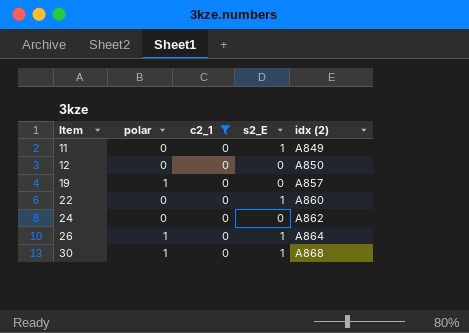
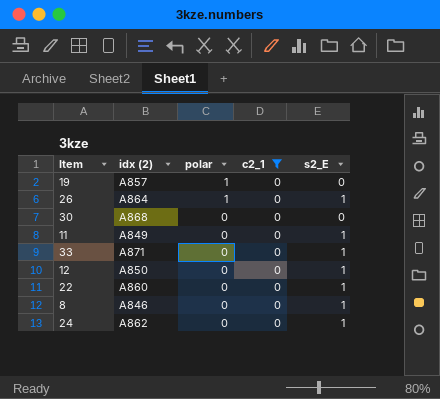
row order: Item ascending -> polar descending
column idx (2) | position: 5 -> 2
30 | polar: 1 -> 0
30 | s2_E: 1 -> 0
row 33: none -> A871 | 0 | 0 | 1
12 | s2_E: 0 -> 1
row 8: none -> A846 | 0 | 0 | 1
24 | s2_E: 0 -> 1

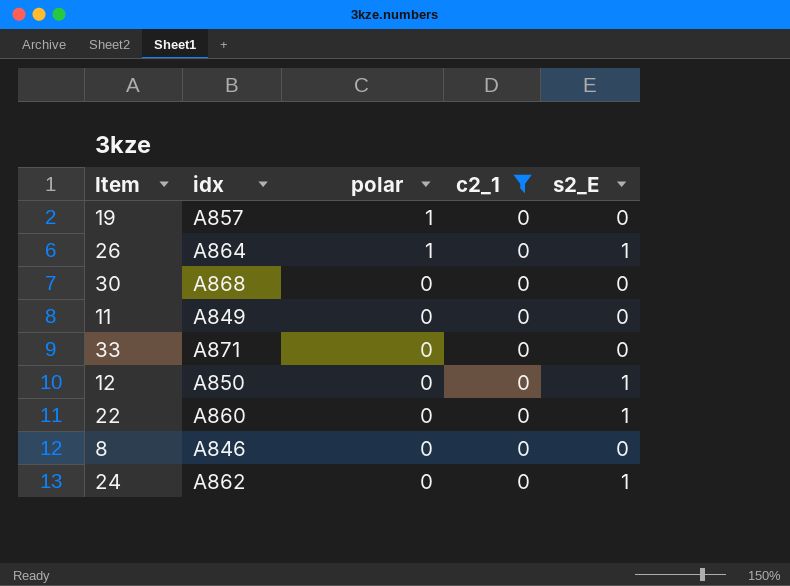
column name: idx (2) -> idx
11 | s2_E: 1 -> 0
33 | s2_E: 1 -> 0
8 | s2_E: 1 -> 0

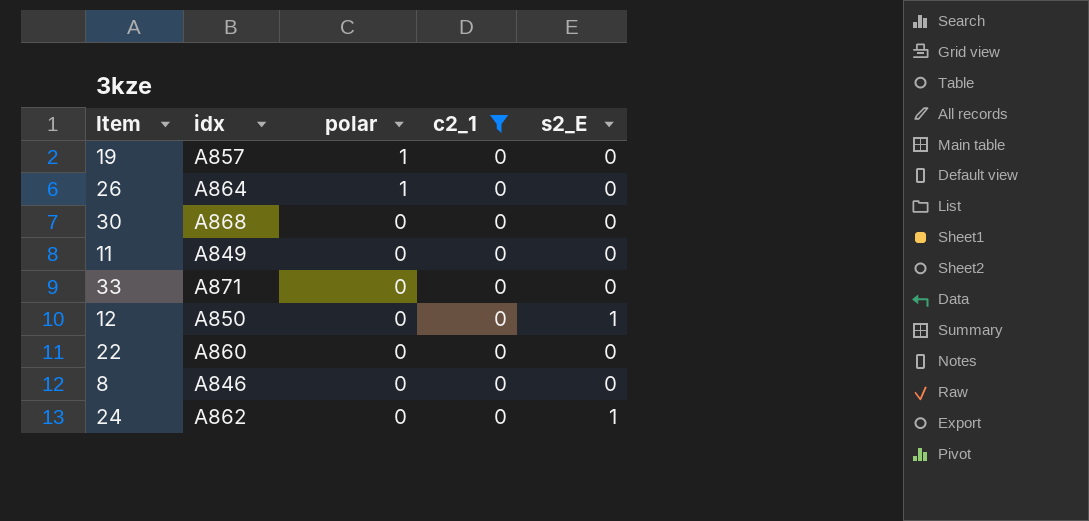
26 | s2_E: 1 -> 0
22 | s2_E: 1 -> 0

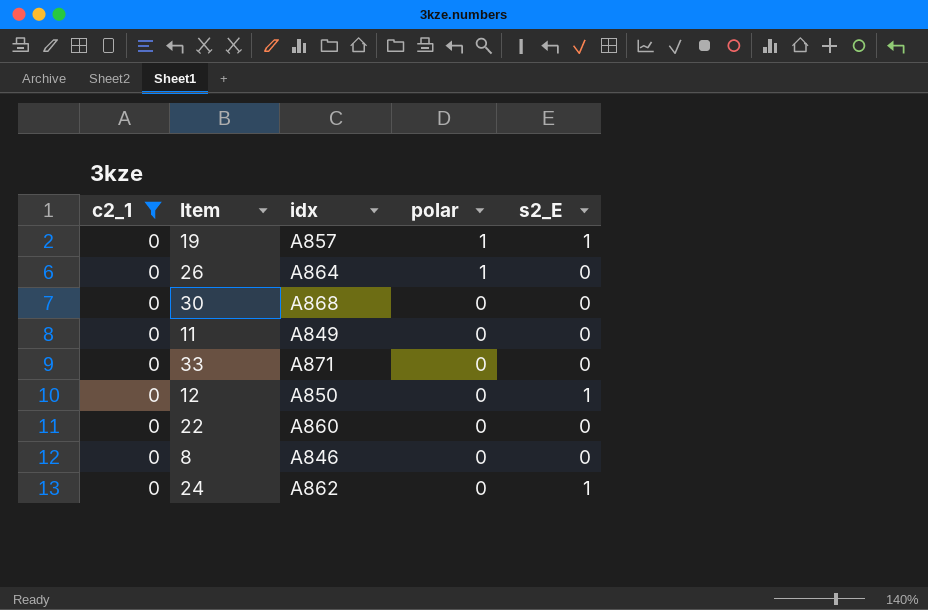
column c2_1 | position: 4 -> 1
19 | s2_E: 0 -> 1

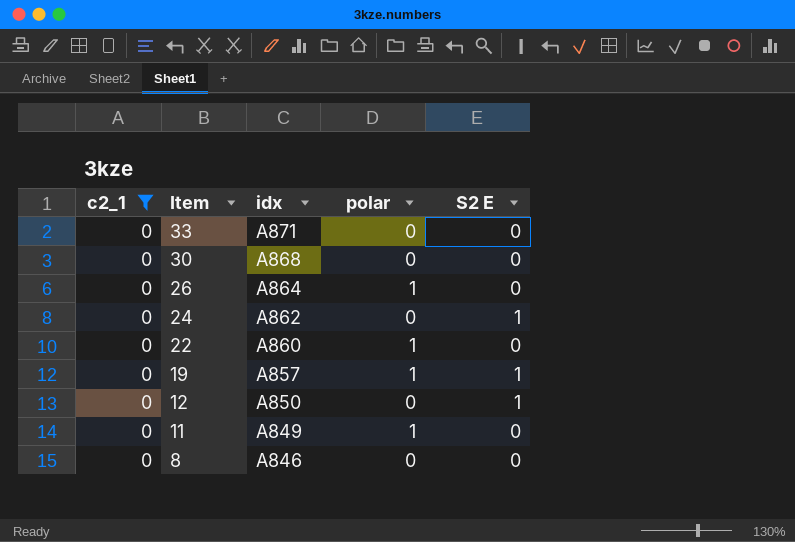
row order: polar descending -> Item descending
column name: s2_E -> S2 E
22 | polar: 0 -> 1
11 | polar: 0 -> 1

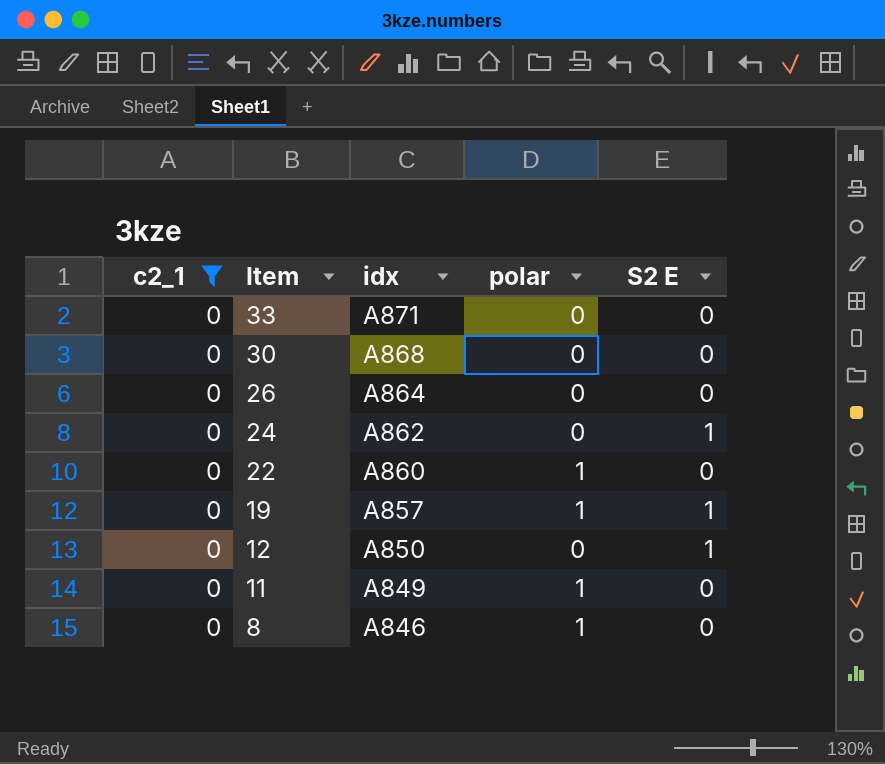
26 | polar: 1 -> 0
8 | polar: 0 -> 1

